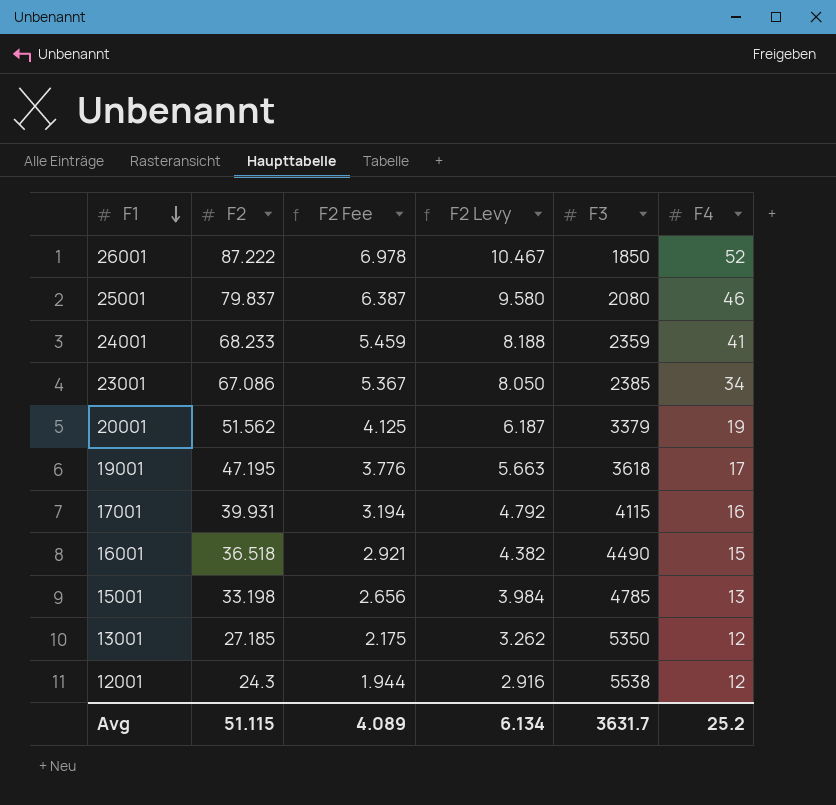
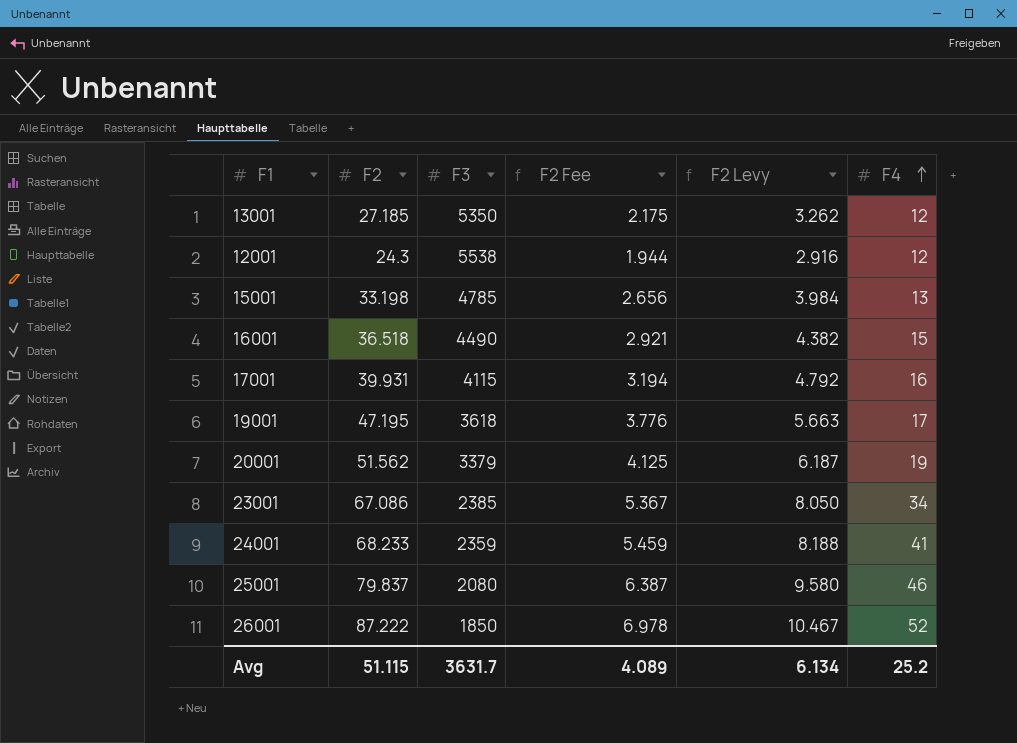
row order: F1 descending -> F4 ascending
column F3 | position: 5 -> 3

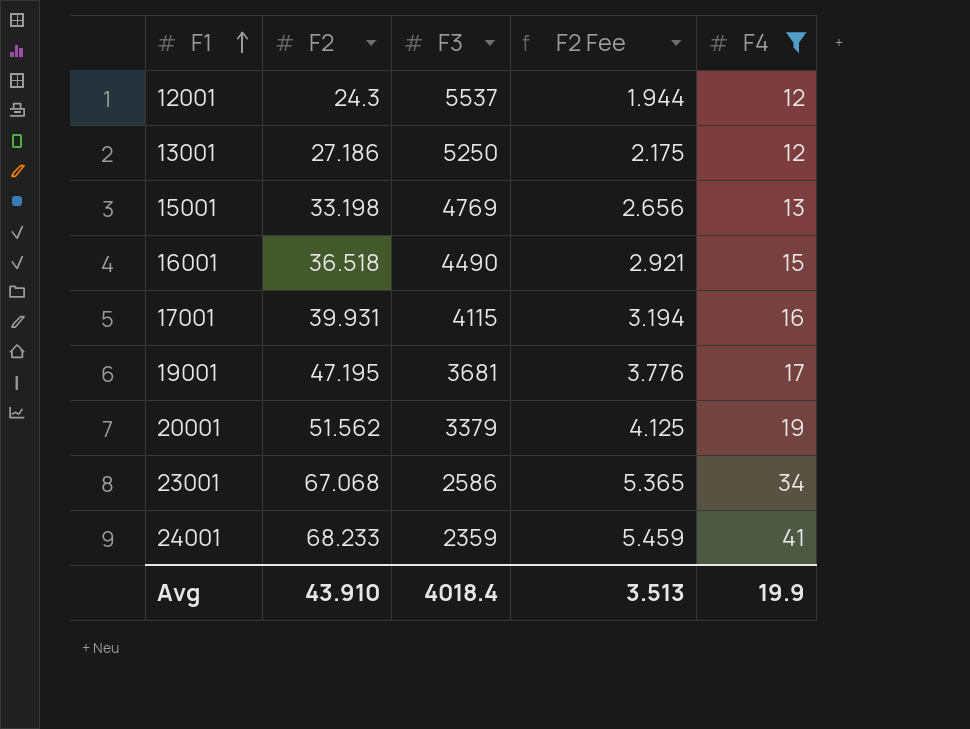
filter: none -> F4 <= 41
row order: F4 ascending -> F1 ascending
column F2 Levy | formula: [F2] * 0.12 -> none
12001 | F3: 5538 -> 5537
13001 | F2: 27.185 -> 27.186
13001 | F3: 5350 -> 5250
15001 | F3: 4785 -> 4769
19001 | F3: 3618 -> 3681
23001 | F2: 67.086 -> 67.068
23001 | F3: 2385 -> 2586
23001 | F2 Fee: 5.367 -> 5.365
Avg | F2: 51.115 -> 43.910
Avg | F3: 3631.7 -> 4018.4
Avg | F2 Fee: 4.089 -> 3.513
Avg | F4: 25.2 -> 19.9

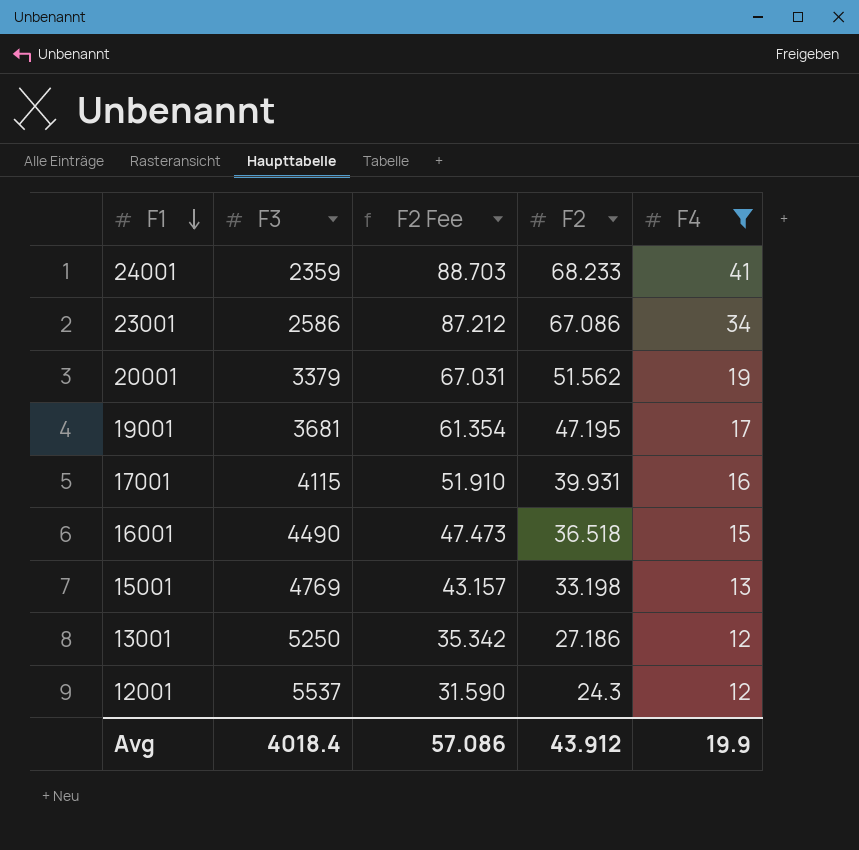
row order: F1 ascending -> F1 descending
column F2 Fee | formula: [F2] * 0.08 -> [F2] * 1.3
column F2 | position: 2 -> 4
23001 | F2: 67.068 -> 67.086
Avg | F2 Fee: 3.513 -> 57.086
Avg | F2: 43.910 -> 43.912

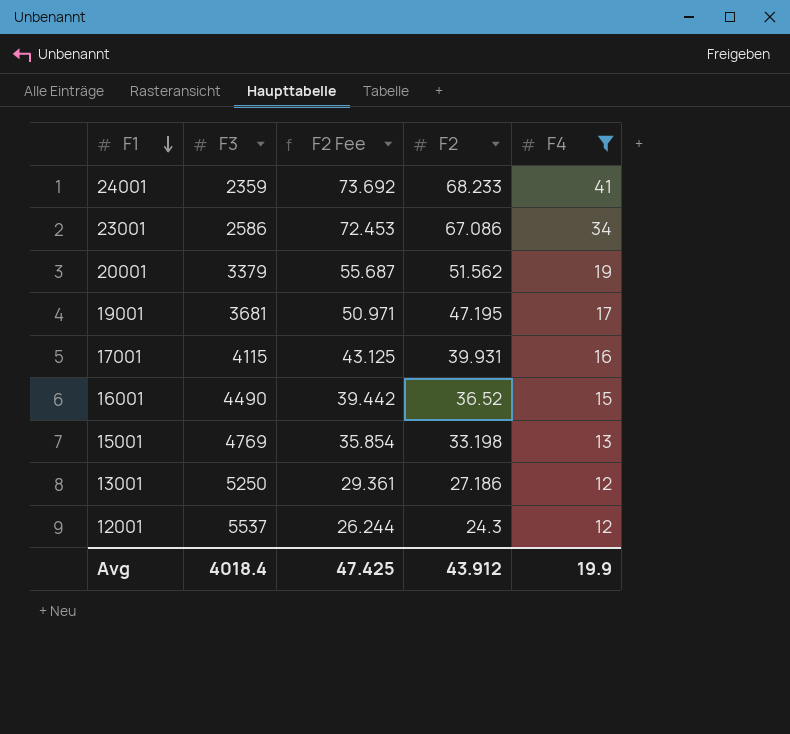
column F2 Fee | formula: [F2] * 1.3 -> [F2] * 1.08
16001 | F2: 36.518 -> 36.52
Avg | F2 Fee: 57.086 -> 47.425

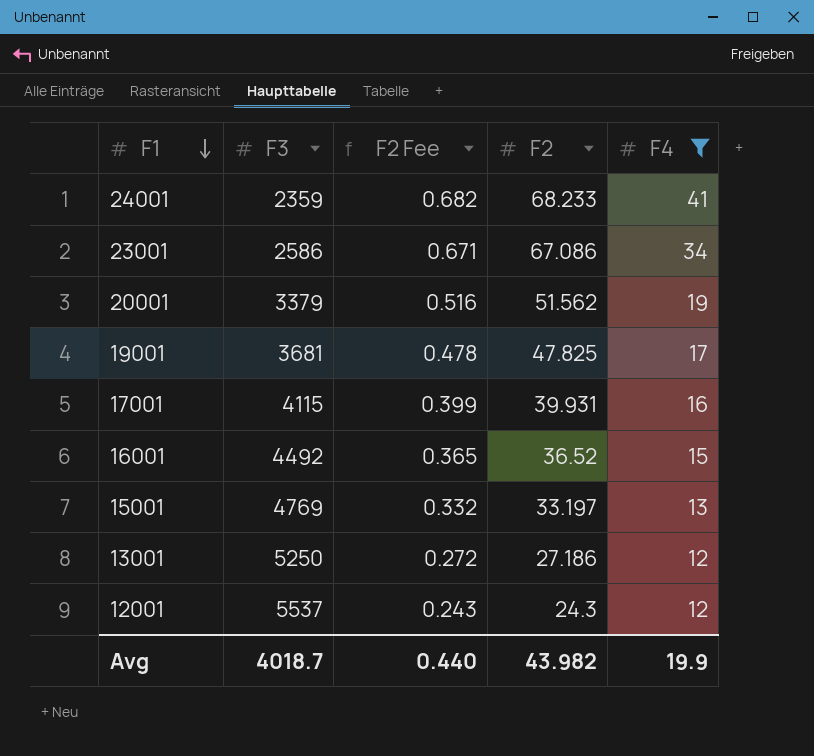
column F2 Fee | formula: [F2] * 1.08 -> [F2] * 0.01
19001 | F2: 47.195 -> 47.825
16001 | F3: 4490 -> 4492
15001 | F2: 33.198 -> 33.197
Avg | F3: 4018.4 -> 4018.7
Avg | F2 Fee: 47.425 -> 0.440
Avg | F2: 43.912 -> 43.982

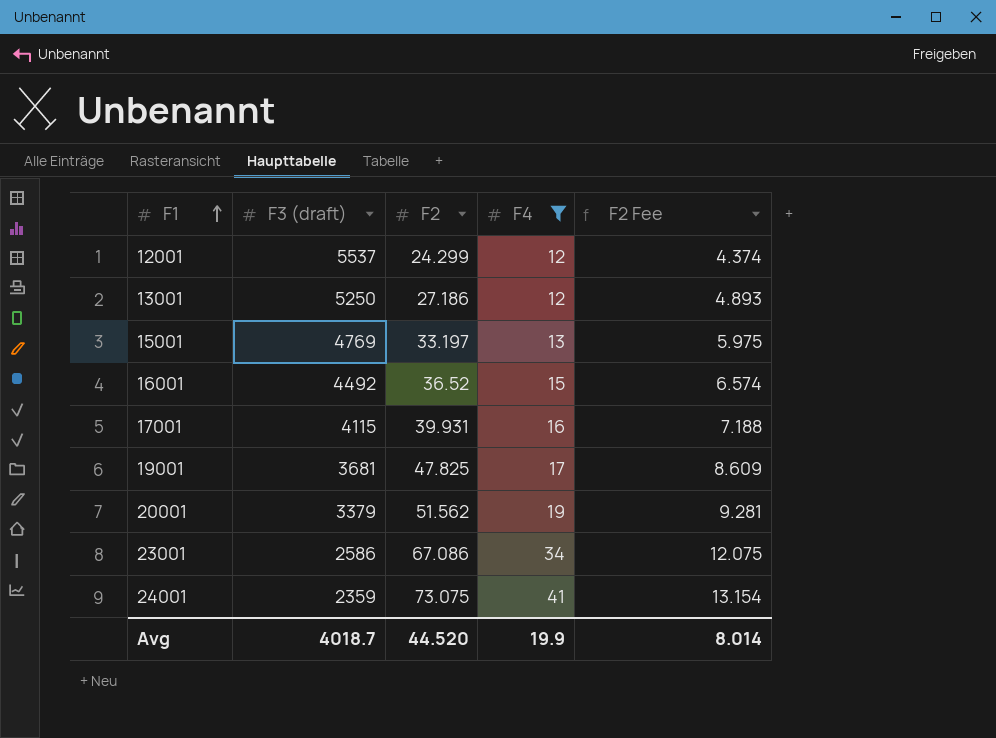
row order: F1 descending -> F1 ascending
column name: F3 -> F3 (draft)
column F2 Fee | formula: [F2] * 0.01 -> [F2] * 0.18
column F2 Fee | position: 3 -> 5
12001 | F2: 24.3 -> 24.299
24001 | F2: 68.233 -> 73.075
Avg | F2: 43.982 -> 44.520
Avg | F2 Fee: 0.440 -> 8.014

